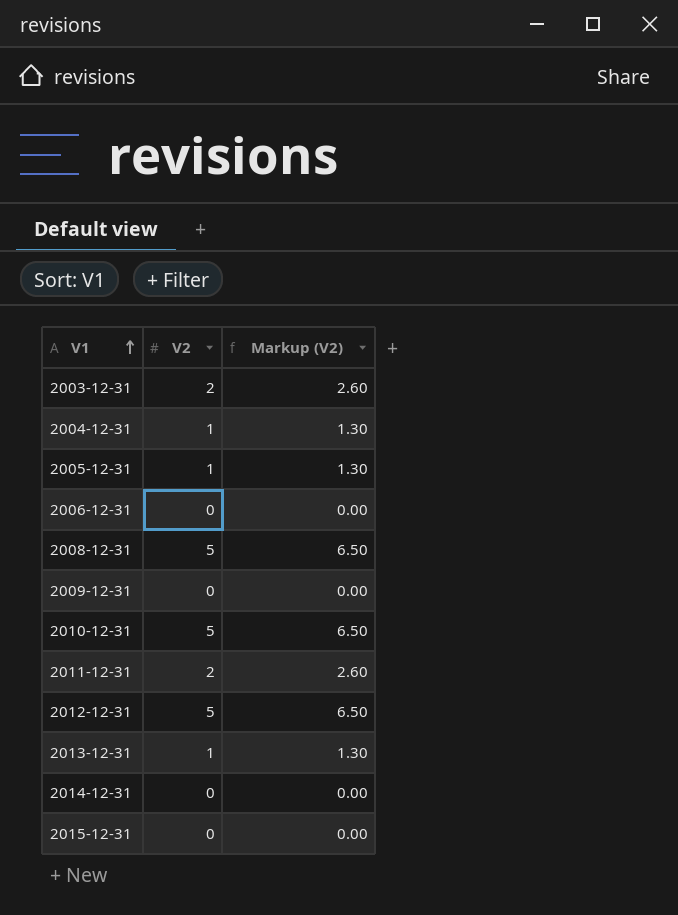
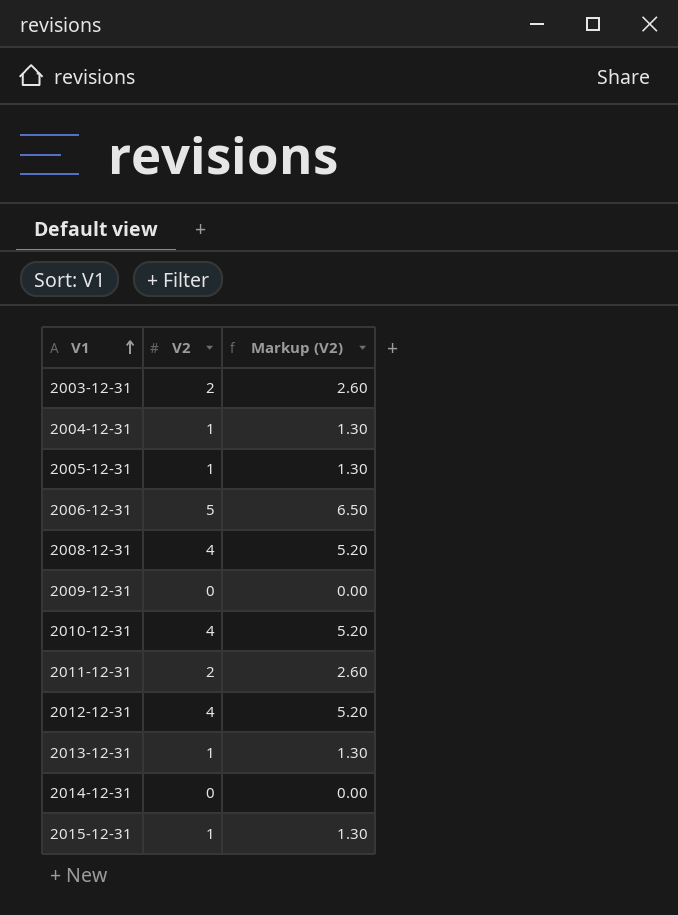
2006-12-31 | V2: 0 -> 5
2006-12-31 | Markup (V2): 0.00 -> 6.50
2008-12-31 | V2: 5 -> 4
2008-12-31 | Markup (V2): 6.50 -> 5.20
2010-12-31 | V2: 5 -> 4
2010-12-31 | Markup (V2): 6.50 -> 5.20
2012-12-31 | V2: 5 -> 4
2012-12-31 | Markup (V2): 6.50 -> 5.20
2015-12-31 | V2: 0 -> 1
2015-12-31 | Markup (V2): 0.00 -> 1.30

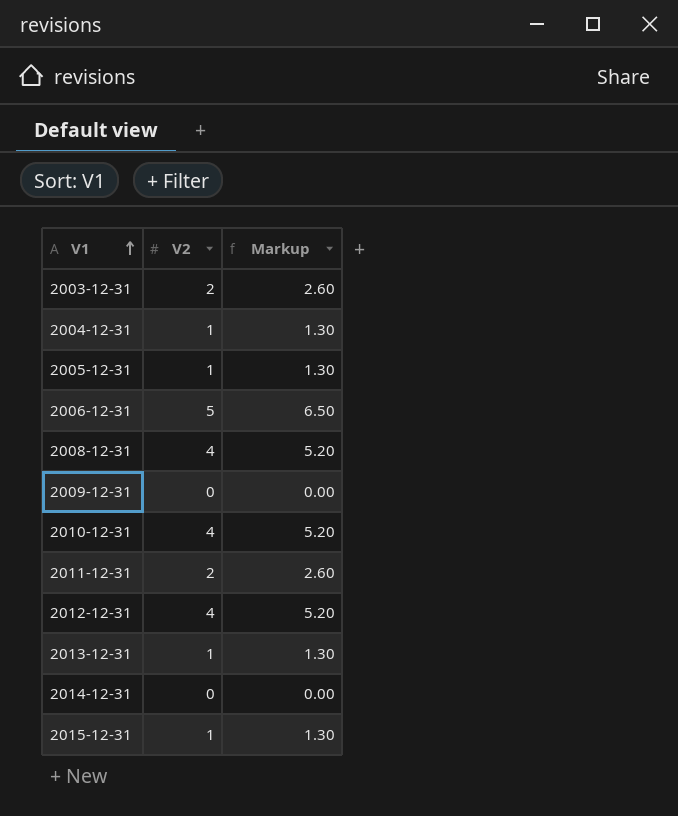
column name: Markup (V2) -> Markup

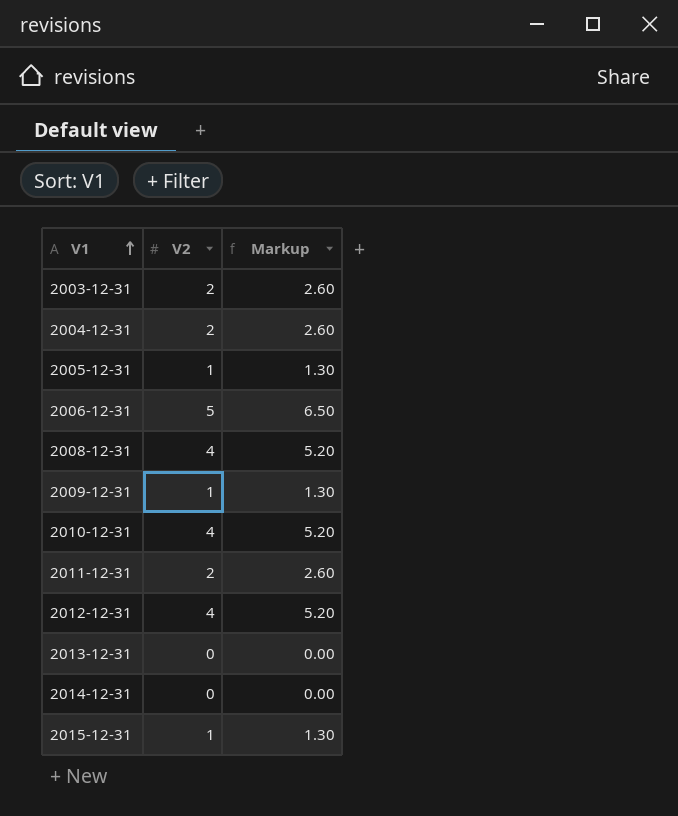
2004-12-31 | V2: 1 -> 2
2004-12-31 | Markup: 1.30 -> 2.60
2009-12-31 | V2: 0 -> 1
2009-12-31 | Markup: 0.00 -> 1.30
2013-12-31 | V2: 1 -> 0
2013-12-31 | Markup: 1.30 -> 0.00

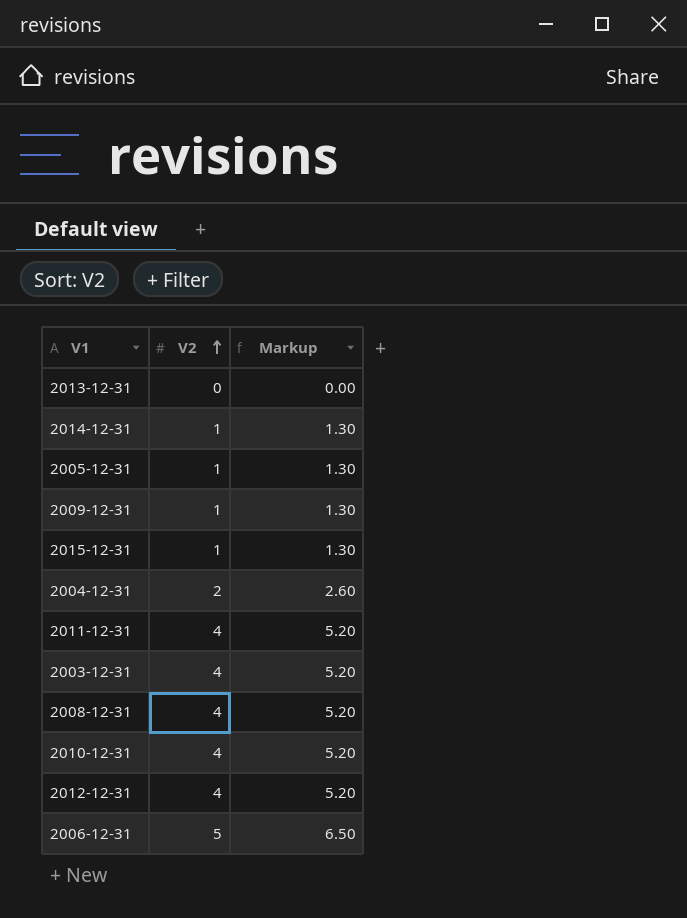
row order: V1 ascending -> V2 ascending
2014-12-31 | V2: 0 -> 1
2014-12-31 | Markup: 0.00 -> 1.30
2011-12-31 | V2: 2 -> 4
2011-12-31 | Markup: 2.60 -> 5.20
2003-12-31 | V2: 2 -> 4
2003-12-31 | Markup: 2.60 -> 5.20

